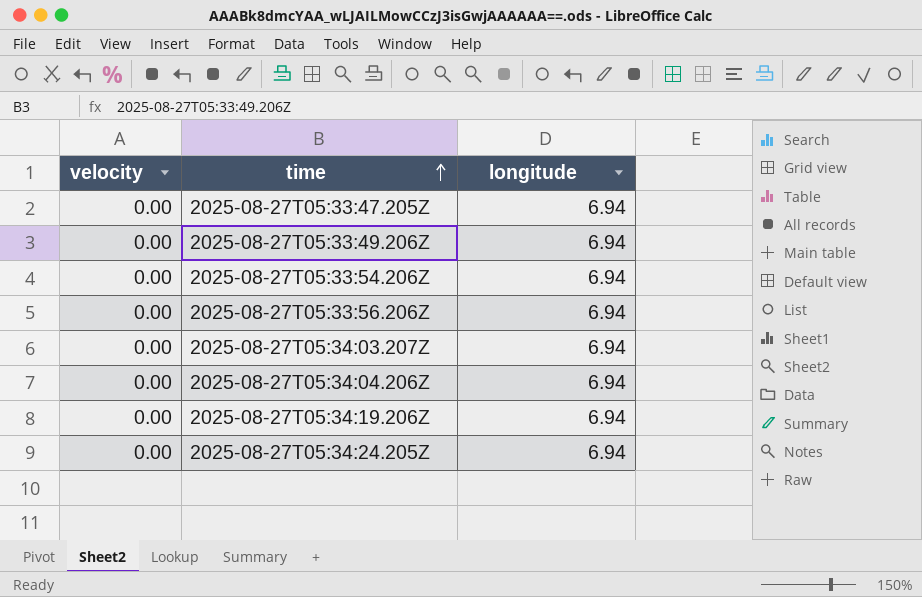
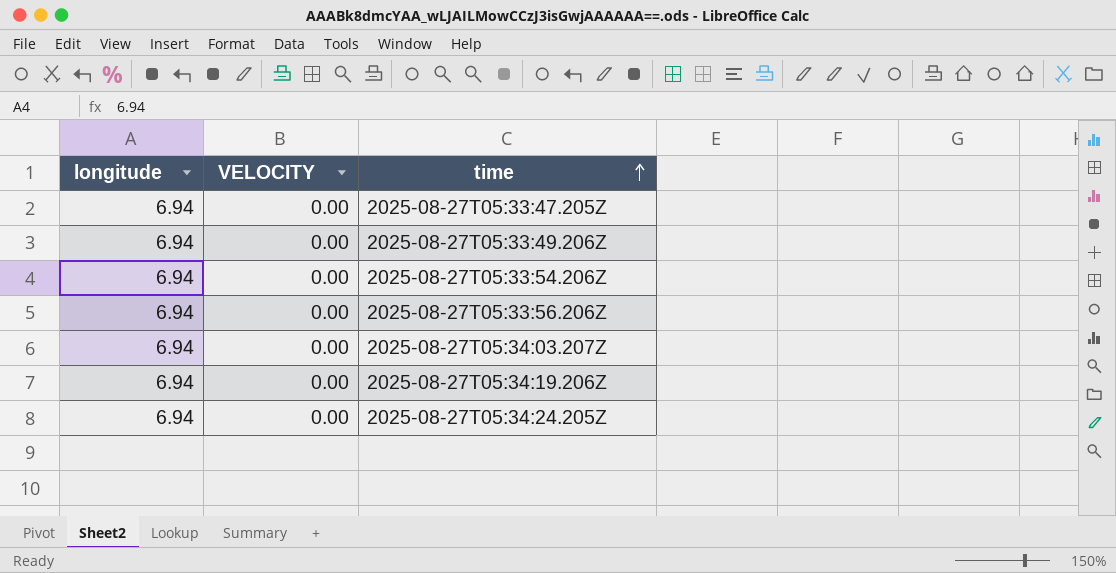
column longitude | position: 3 -> 1
column name: velocity -> VELOCITY
row 2025-08-27T05:34:04.206Z: 0.00 | 6.94 -> none

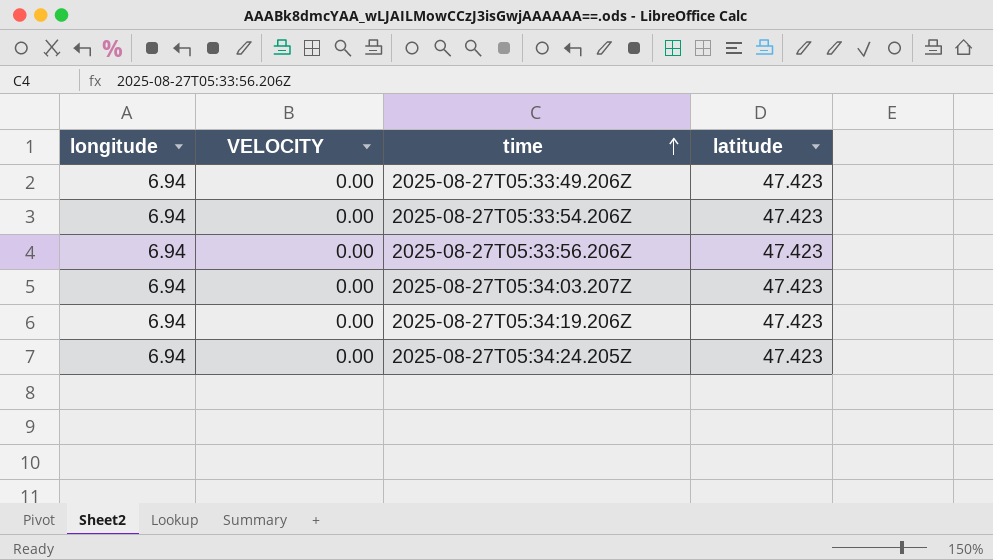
column latitude | position: none -> 4
row 2025-08-27T05:33:47.205Z: 6.94 | 0.00 -> none

